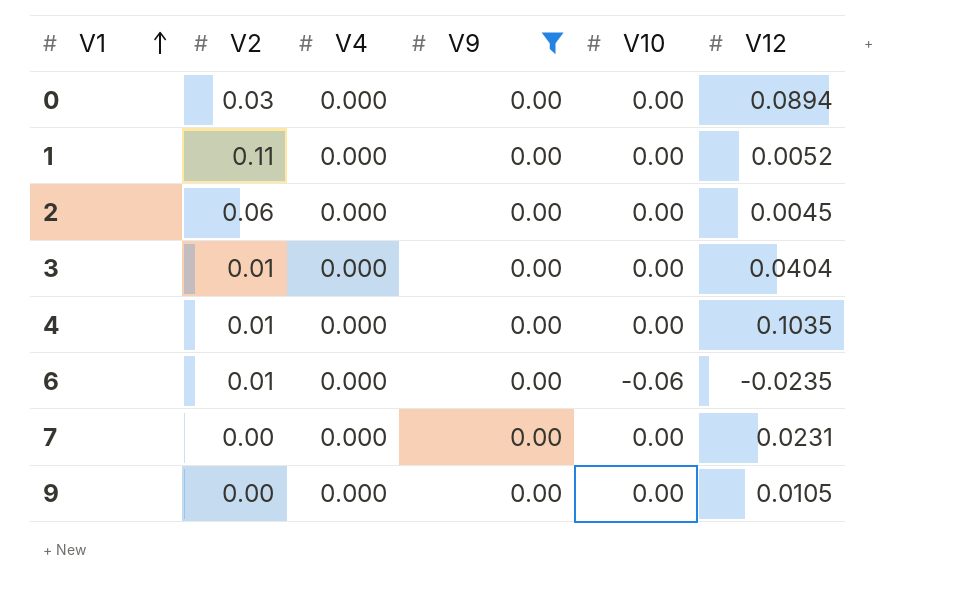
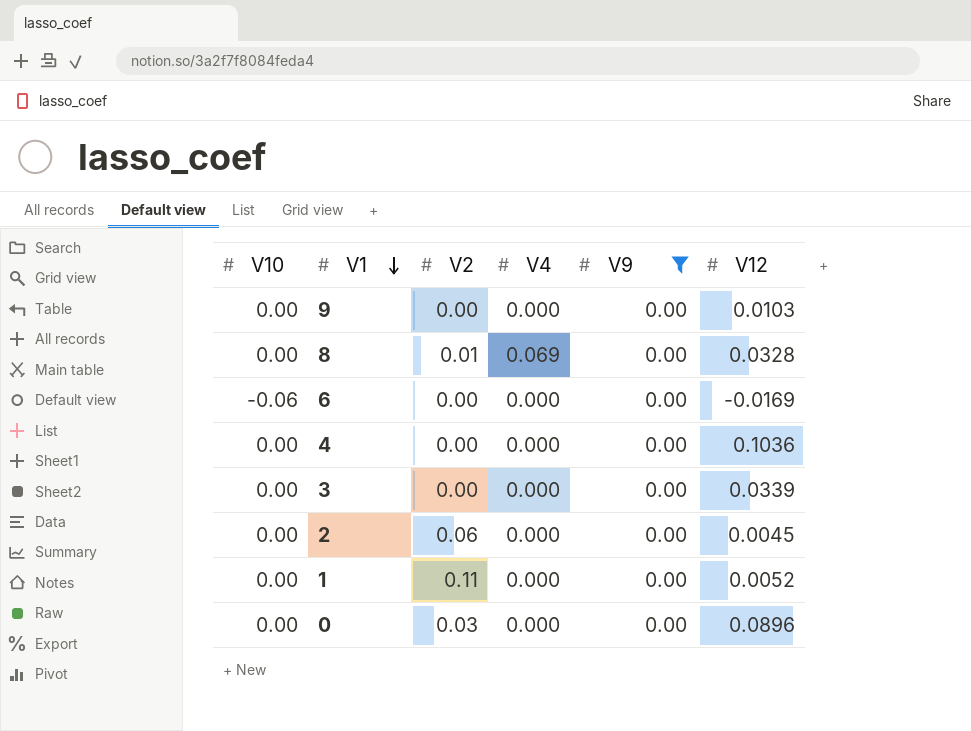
row order: V1 ascending -> V1 descending
column V10 | position: 5 -> 1
row 7: 0.00 | 0.000 | 0.00 | 0.00 | 0.0231 -> none
9 | V12: 0.0105 -> 0.0103
row 8: none -> 0.00 | 0.01 | 0.069 | 0.00 | 0.0328
6 | V2: 0.01 -> 0.00
6 | V12: -0.0235 -> -0.0169
4 | V2: 0.01 -> 0.00
4 | V12: 0.1035 -> 0.1036
3 | V2: 0.01 -> 0.00
3 | V12: 0.0404 -> 0.0339
0 | V12: 0.0894 -> 0.0896

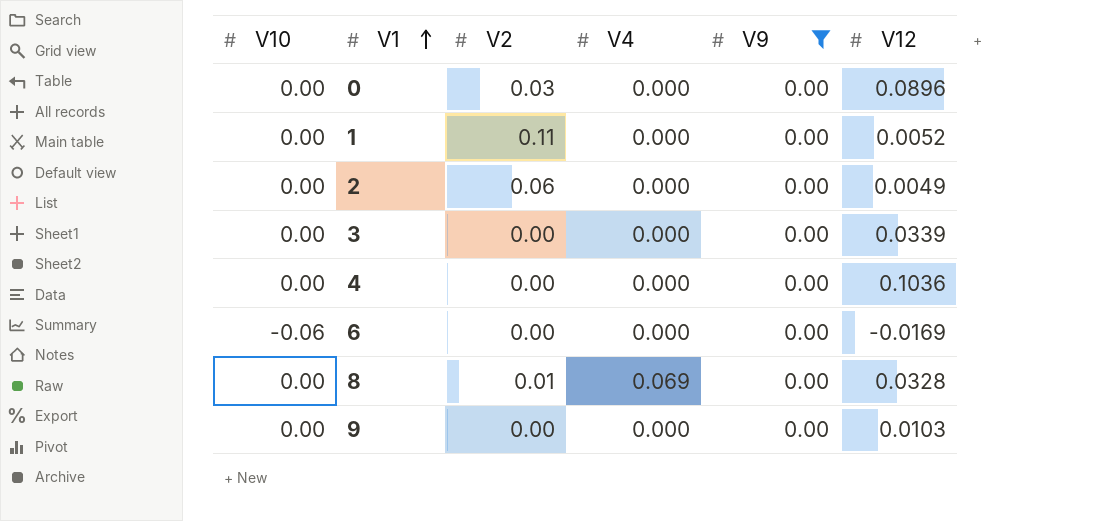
row order: V1 descending -> V1 ascending
2 | V12: 0.0045 -> 0.0049

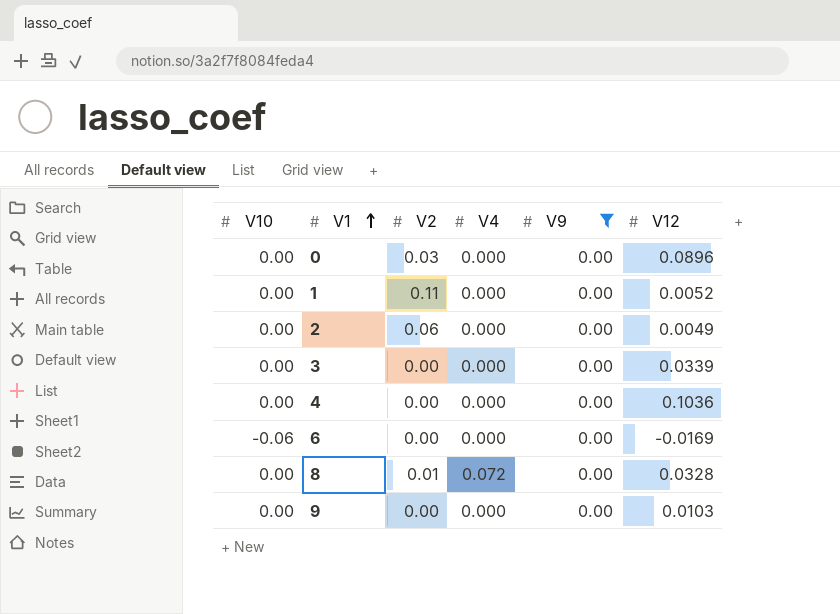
8 | V4: 0.069 -> 0.072

